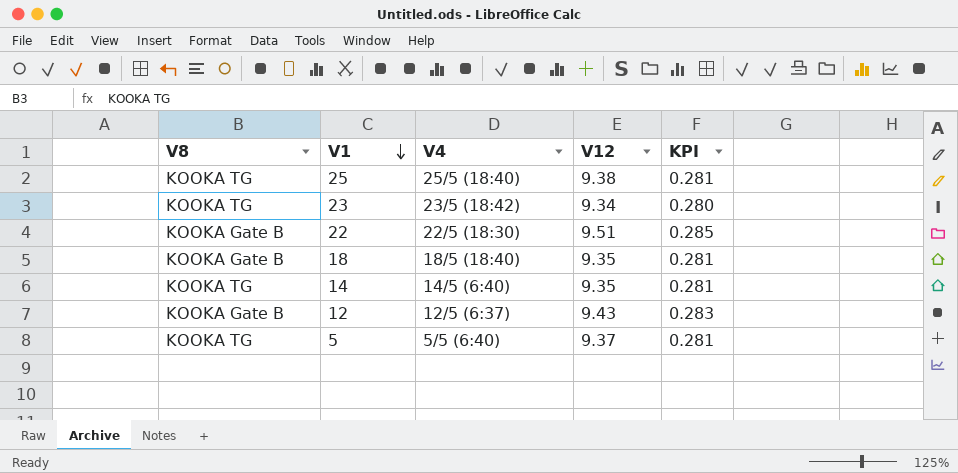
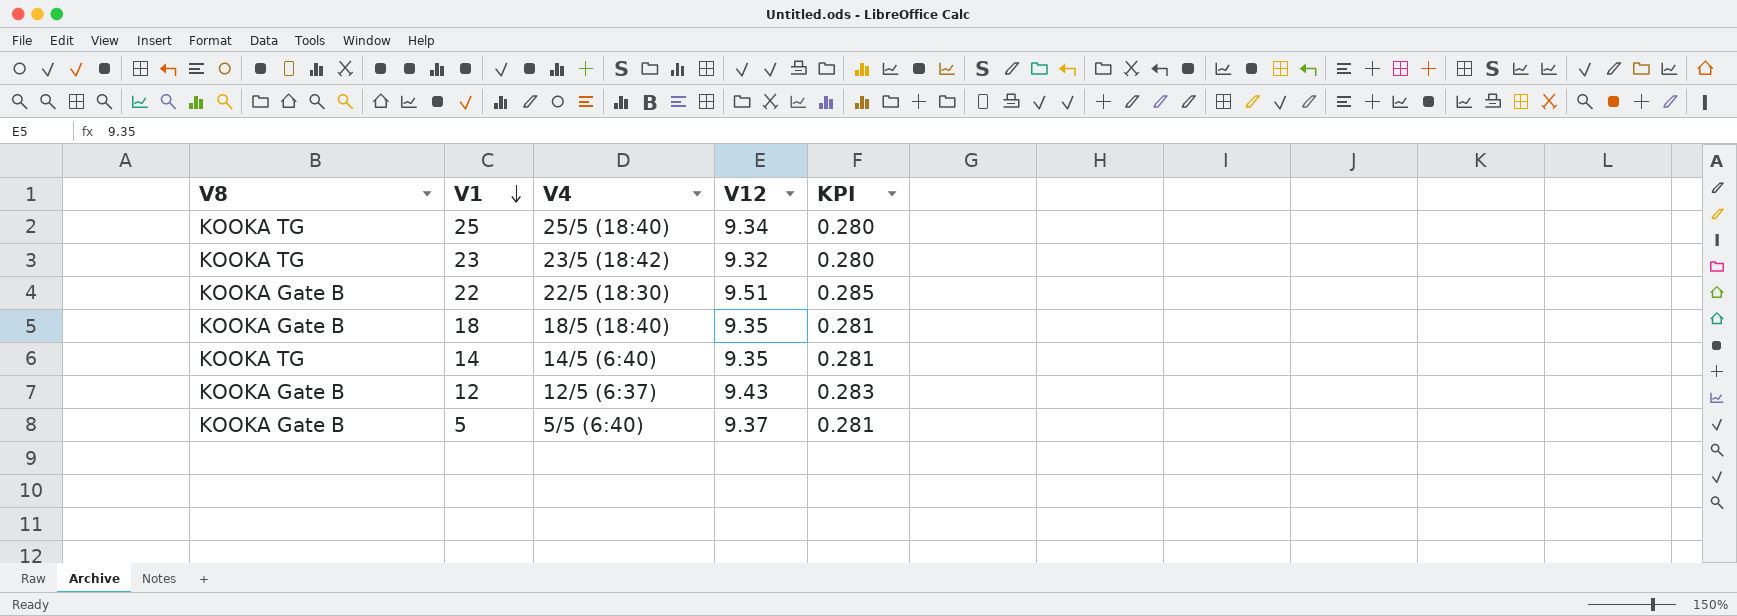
25 | V12: 9.38 -> 9.34
25 | KPI: 0.281 -> 0.280
23 | V12: 9.34 -> 9.32
5 | V8: KOOKA TG -> KOOKA Gate B

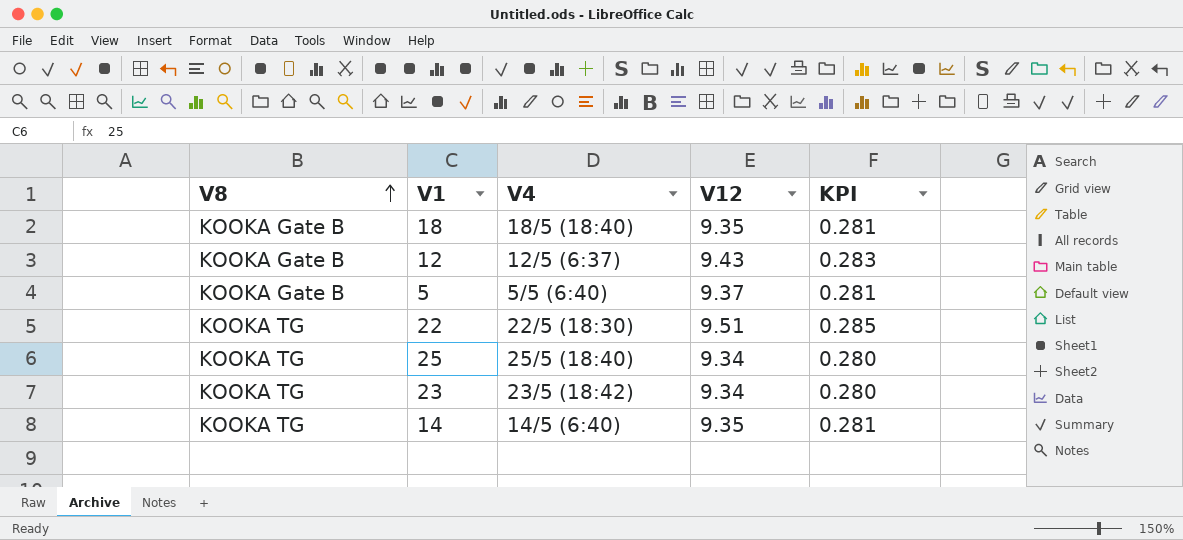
row order: V1 descending -> V8 ascending
22 | V8: KOOKA Gate B -> KOOKA TG
23 | V12: 9.32 -> 9.34

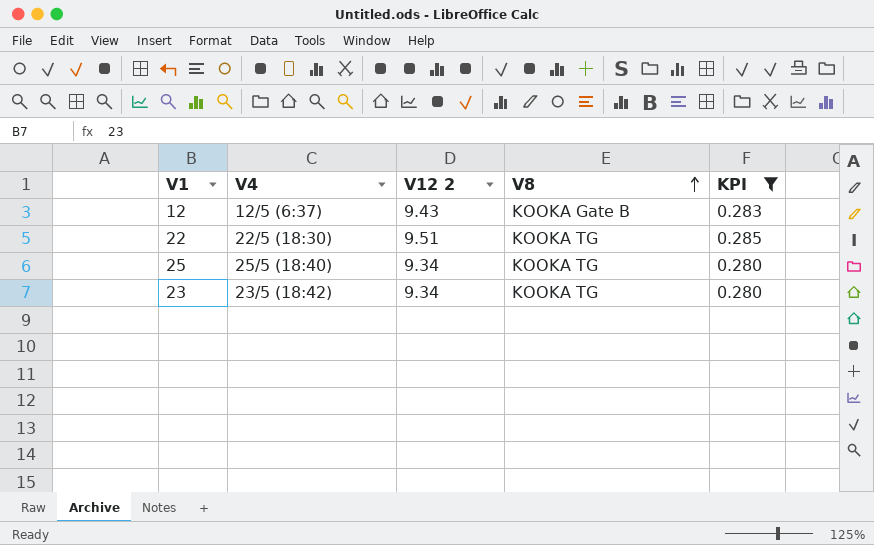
filter: none -> KPI != 0.281
column name: V12 -> V12 2
column V8 | position: 1 -> 4

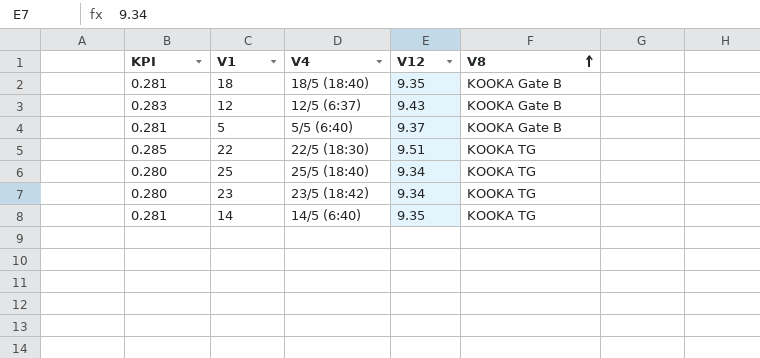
filter: KPI != 0.281 -> none
column KPI | position: 5 -> 1
column name: V12 2 -> V12

